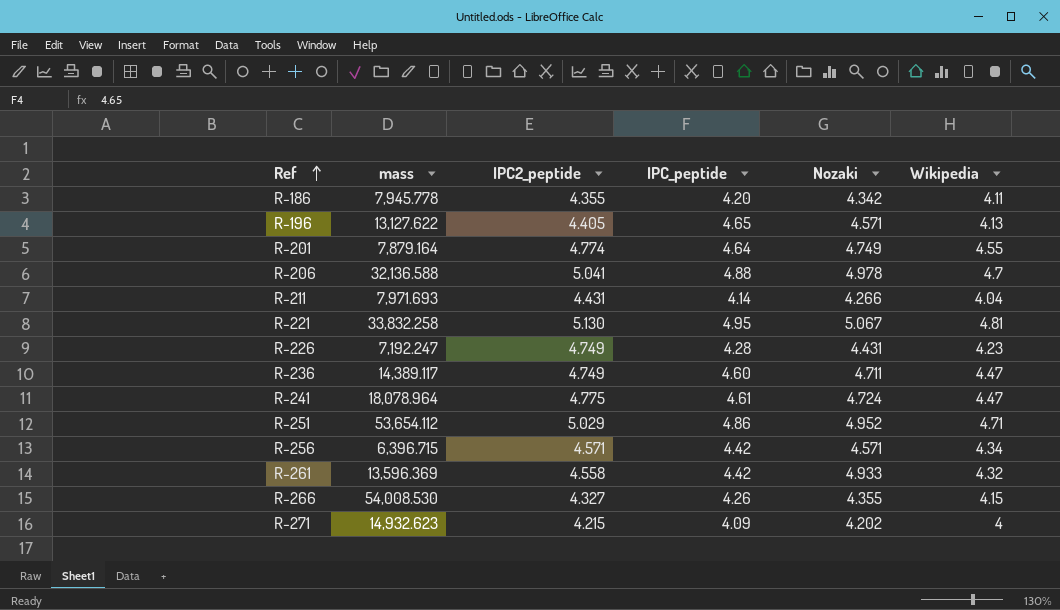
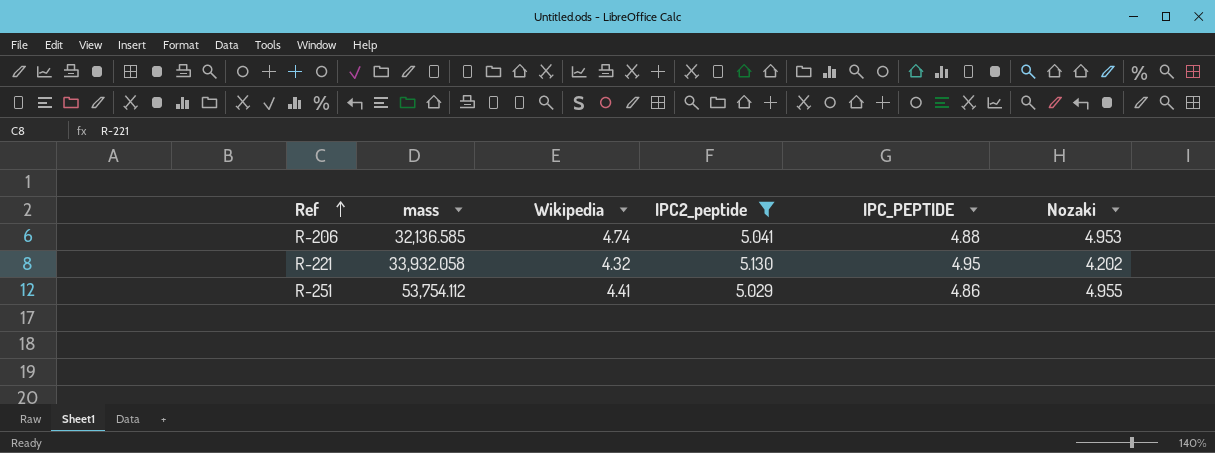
filter: none -> IPC2_peptide >= 5.029
column Wikipedia | position: 6 -> 3
column name: IPC_peptide -> IPC_PEPTIDE
R-206 | mass: 32,136.588 -> 32,136.585
R-206 | Wikipedia: 4.7 -> 4.74
R-206 | Nozaki: 4.978 -> 4.953
R-221 | mass: 33,832.258 -> 33,932.058
R-221 | Wikipedia: 4.81 -> 4.32
R-221 | Nozaki: 5.067 -> 4.202
R-251 | mass: 53,654.112 -> 53,754.112
R-251 | Wikipedia: 4.71 -> 4.41
R-251 | Nozaki: 4.952 -> 4.955

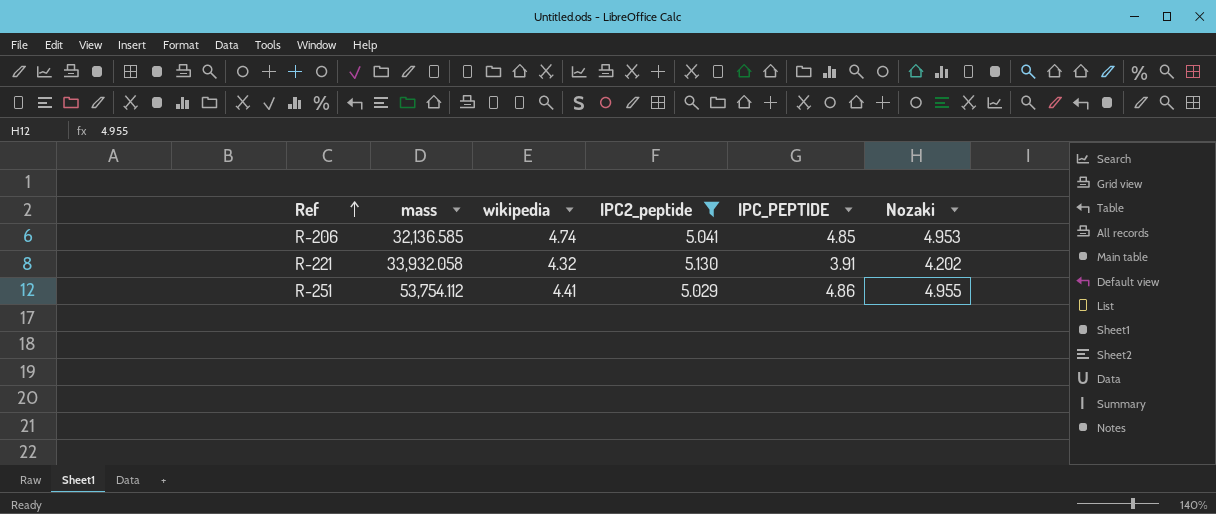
column name: Wikipedia -> wikipedia
R-206 | IPC_PEPTIDE: 4.88 -> 4.85
R-221 | IPC_PEPTIDE: 4.95 -> 3.91

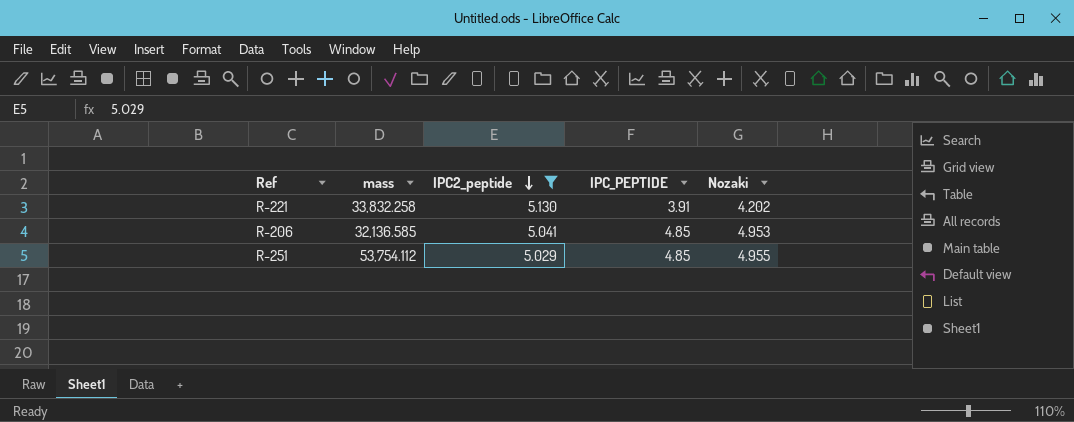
row order: Ref ascending -> IPC2_peptide descending
column wikipedia | position: 3 -> none
R-221 | mass: 33,932.058 -> 33,832.258
R-251 | IPC_PEPTIDE: 4.86 -> 4.85

